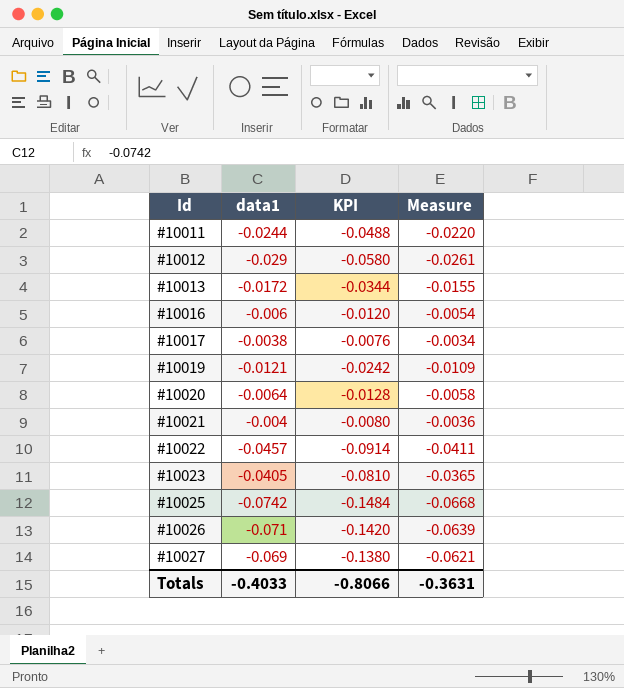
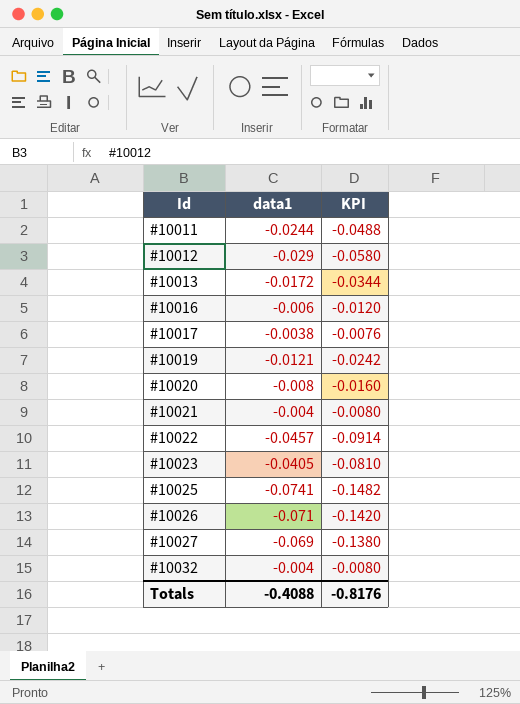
column Measure | formula: [data1] * 0.9 -> none
#10020 | data1: -0.0064 -> -0.008
#10020 | KPI: -0.0128 -> -0.0160
#10025 | data1: -0.0742 -> -0.0741
#10025 | KPI: -0.1484 -> -0.1482
row #10032: none -> -0.004 | -0.0080
Totals | data1: -0.4033 -> -0.4088
Totals | KPI: -0.8066 -> -0.8176

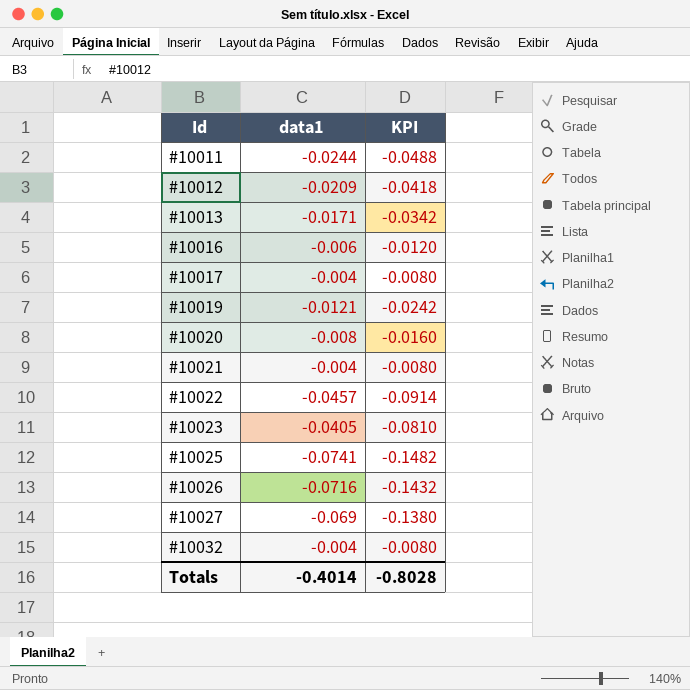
#10012 | data1: -0.029 -> -0.0209
#10012 | KPI: -0.0580 -> -0.0418
#10013 | data1: -0.0172 -> -0.0171
#10013 | KPI: -0.0344 -> -0.0342
#10017 | data1: -0.0038 -> -0.004
#10017 | KPI: -0.0076 -> -0.0080
#10026 | data1: -0.071 -> -0.0716
#10026 | KPI: -0.1420 -> -0.1432
Totals | data1: -0.4088 -> -0.4014
Totals | KPI: -0.8176 -> -0.8028

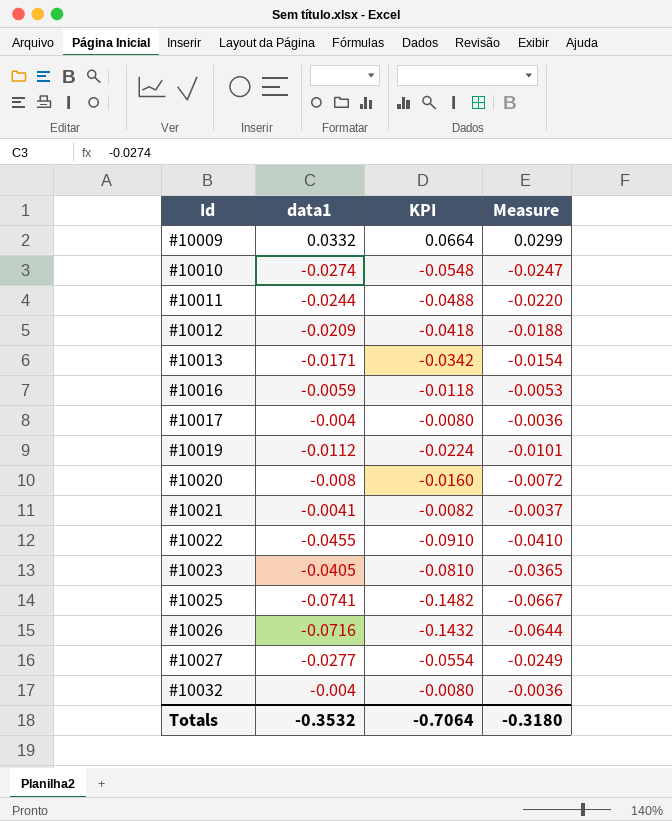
column Measure | formula: none -> [data1] * 0.9
row #10009: none -> 0.0332 | 0.0664 | 0.0299
row #10010: none -> -0.0274 | -0.0548 | -0.0247
#10016 | data1: -0.006 -> -0.0059
#10016 | KPI: -0.0120 -> -0.0118
#10019 | data1: -0.0121 -> -0.0112
#10019 | KPI: -0.0242 -> -0.0224
#10021 | data1: -0.004 -> -0.0041
#10021 | KPI: -0.0080 -> -0.0082
#10022 | data1: -0.0457 -> -0.0455
#10022 | KPI: -0.0914 -> -0.0910
#10027 | data1: -0.069 -> -0.0277
#10027 | KPI: -0.1380 -> -0.0554
Totals | data1: -0.4014 -> -0.3532
Totals | KPI: -0.8028 -> -0.7064

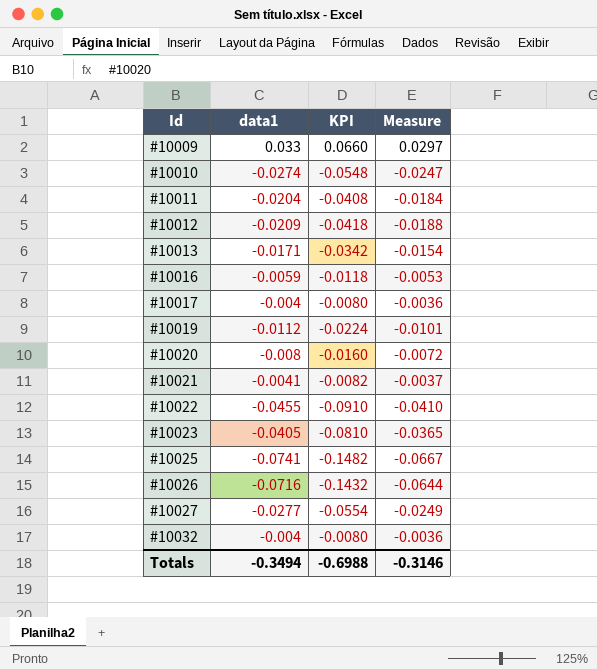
#10009 | data1: 0.0332 -> 0.033
#10009 | KPI: 0.0664 -> 0.0660
#10009 | Measure: 0.0299 -> 0.0297
#10011 | data1: -0.0244 -> -0.0204
#10011 | KPI: -0.0488 -> -0.0408
#10011 | Measure: -0.0220 -> -0.0184
Totals | data1: -0.3532 -> -0.3494
Totals | KPI: -0.7064 -> -0.6988
Totals | Measure: -0.3180 -> -0.3146

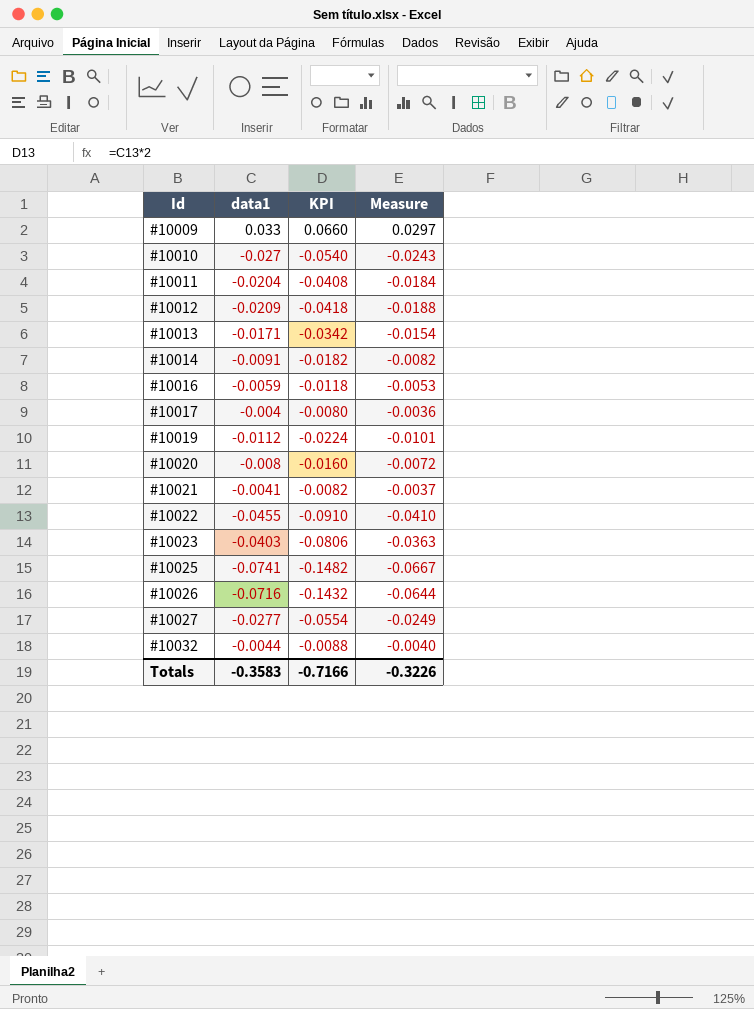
#10010 | data1: -0.0274 -> -0.027
#10010 | KPI: -0.0548 -> -0.0540
#10010 | Measure: -0.0247 -> -0.0243
row #10014: none -> -0.0091 | -0.0182 | -0.0082
#10023 | data1: -0.0405 -> -0.0403
#10023 | KPI: -0.0810 -> -0.0806
#10023 | Measure: -0.0365 -> -0.0363
#10032 | data1: -0.004 -> -0.0044
#10032 | KPI: -0.0080 -> -0.0088
#10032 | Measure: -0.0036 -> -0.0040
Totals | data1: -0.3494 -> -0.3583
Totals | KPI: -0.6988 -> -0.7166
Totals | Measure: -0.3146 -> -0.3226

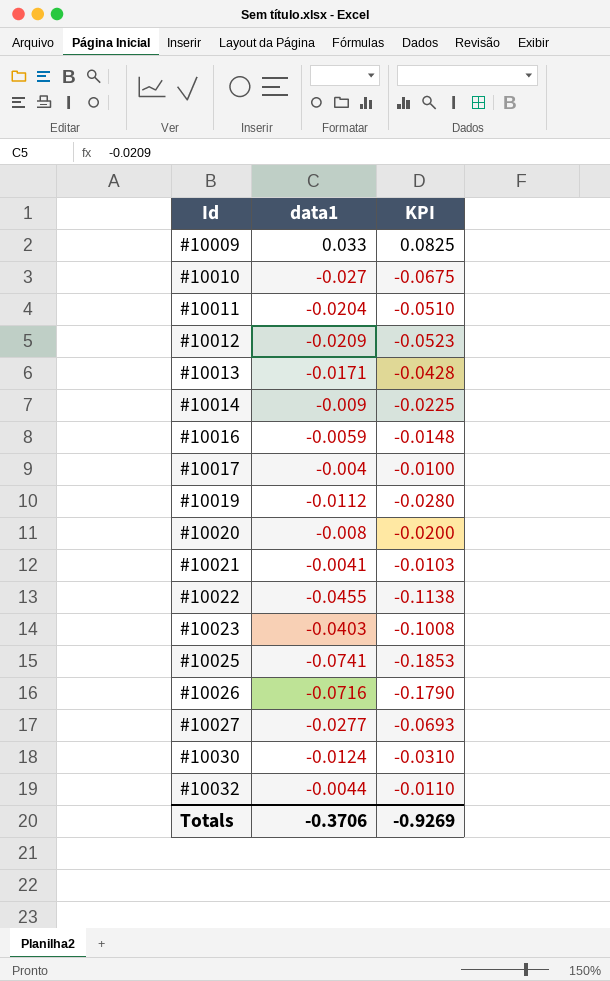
column Measure | formula: [data1] * 0.9 -> none
column KPI | formula: [data1] * 2 -> [data1] * 2.5
#10014 | data1: -0.0091 -> -0.009
row #10030: none -> -0.0124 | -0.0310
Totals | data1: -0.3583 -> -0.3706
Totals | KPI: -0.7166 -> -0.9269

